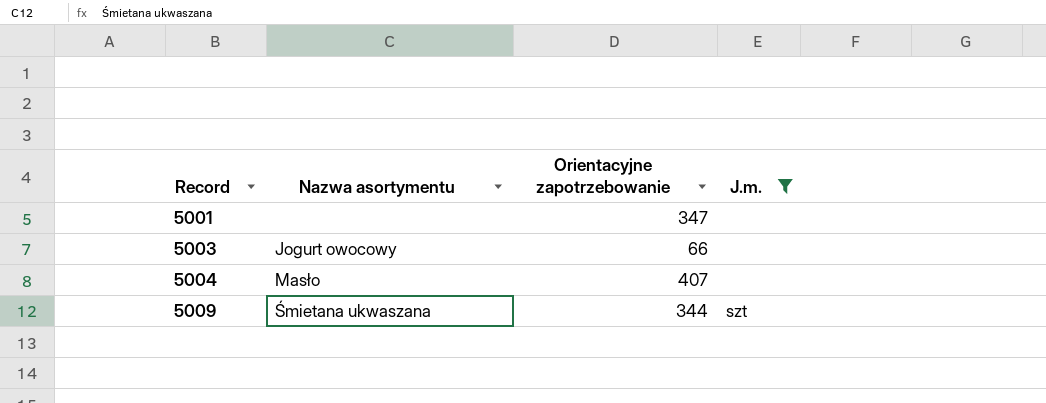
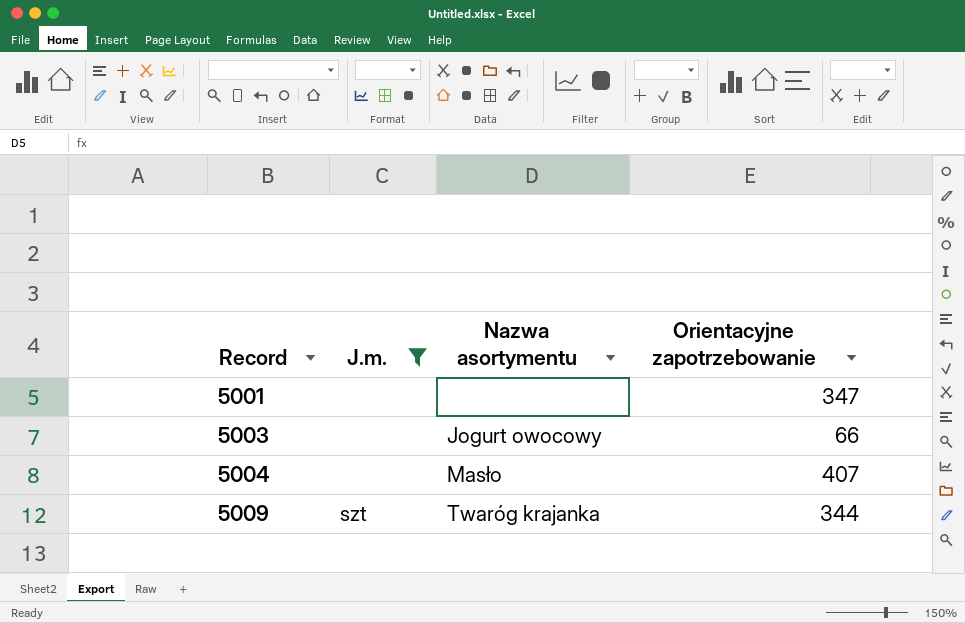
column J.m. | position: 4 -> 2
5009 | Nazwa asortymentu: Śmietana ukwaszana -> Twaróg krajanka

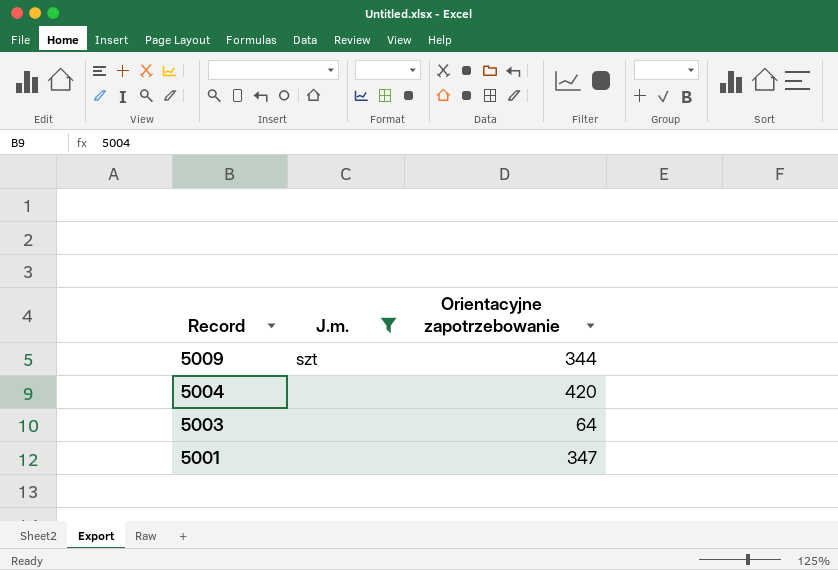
row order: Record ascending -> Record descending
column Nazwa asortymentu | position: 3 -> none
5004 | Orientacyjne zapotrzebowanie: 407 -> 420
5003 | Orientacyjne zapotrzebowanie: 66 -> 64

